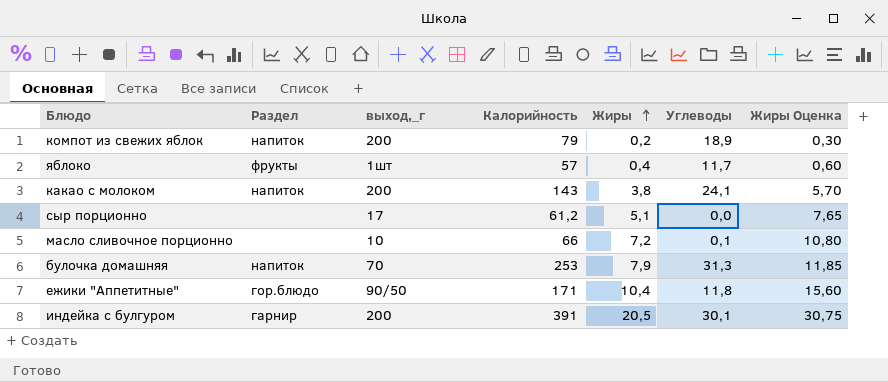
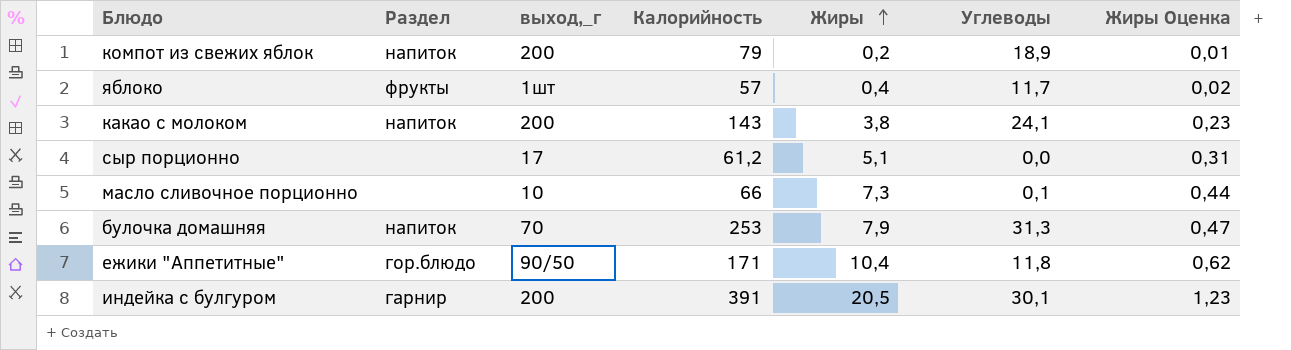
column Жиры Оценка | formula: [Жиры] * 1,5 -> [Жиры] * 0,06
масло сливочное порционно | Жиры: 7,2 -> 7,3

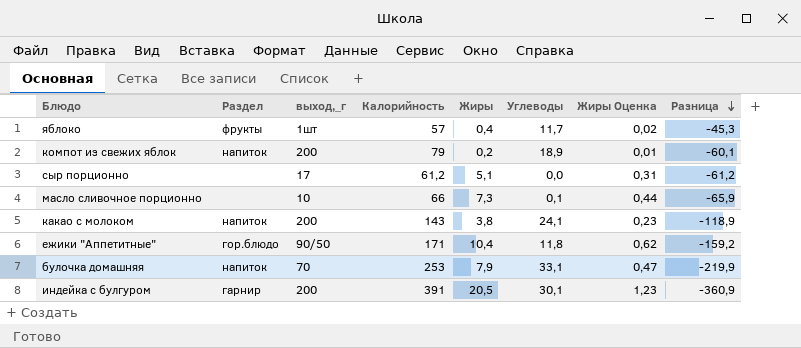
row order: Жиры ascending -> Разница descending
column Разница | formula: none -> [Углеводы] - [Калорийность]
булочка домашняя | Углеводы: 31,3 -> 33,1

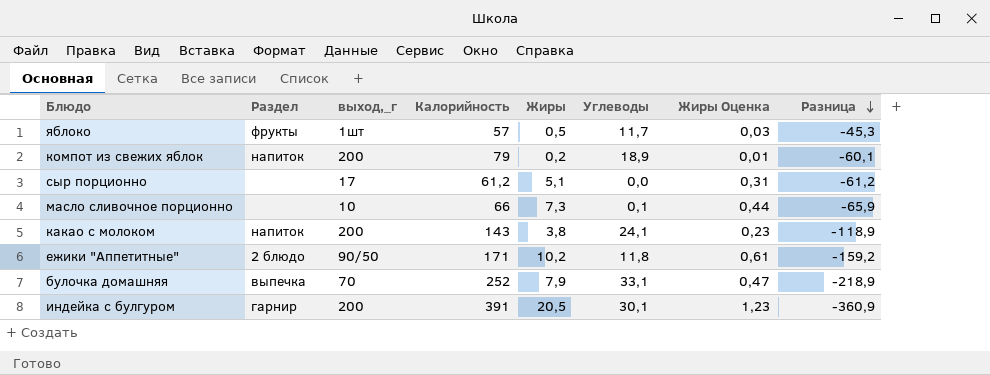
яблоко | Жиры: 0,4 -> 0,5
яблоко | Жиры Оценка: 0,02 -> 0,03
ежики "Аппетитные" | Раздел: гор.блюдо -> 2 блюдо
ежики "Аппетитные" | Жиры: 10,4 -> 10,2
ежики "Аппетитные" | Жиры Оценка: 0,62 -> 0,61
булочка домашняя | Раздел: напиток -> выпечка
булочка домашняя | Калорийность: 253 -> 252
булочка домашняя | Разница: -219,9 -> -218,9

